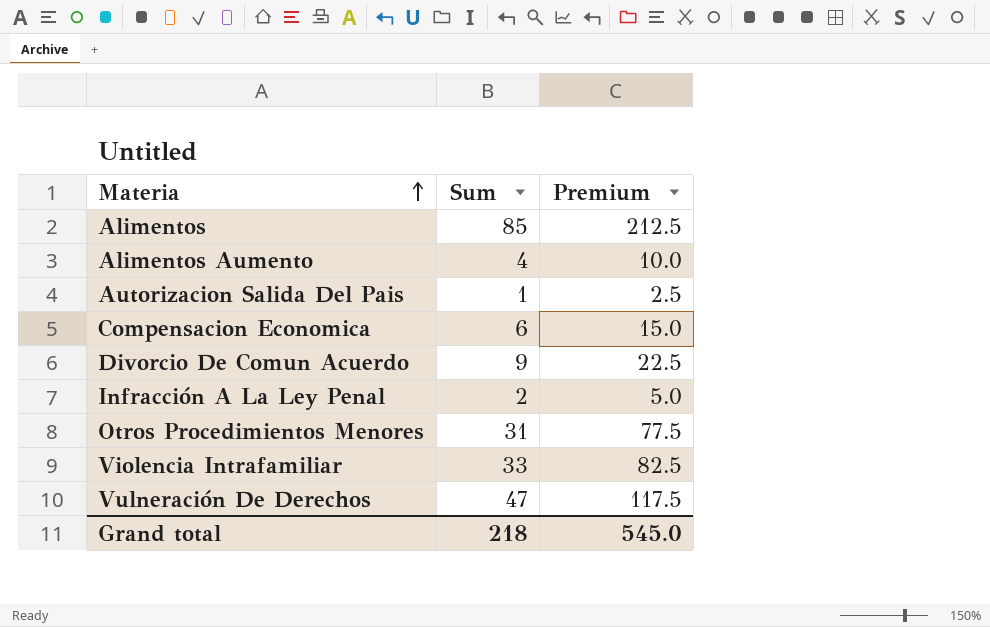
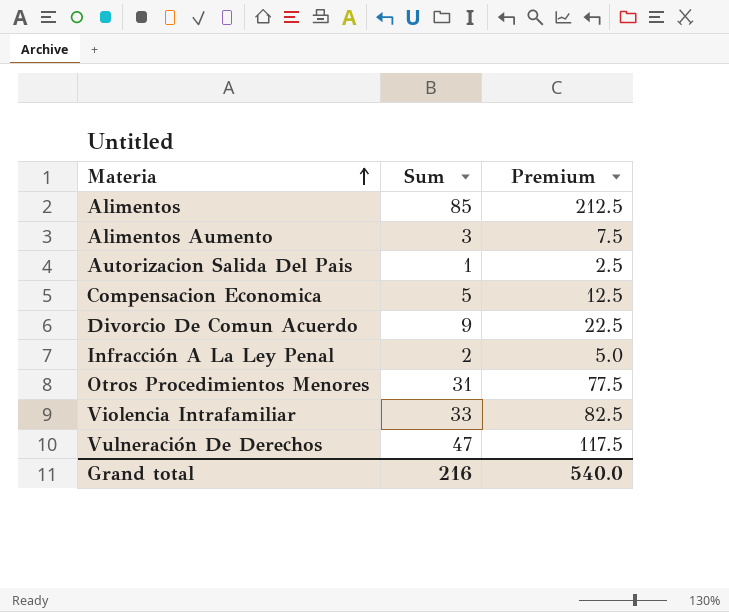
Alimentos Aumento | Sum: 4 -> 3
Alimentos Aumento | Premium: 10.0 -> 7.5
Compensacion Economica | Sum: 6 -> 5
Compensacion Economica | Premium: 15.0 -> 12.5
Grand total | Sum: 218 -> 216
Grand total | Premium: 545.0 -> 540.0

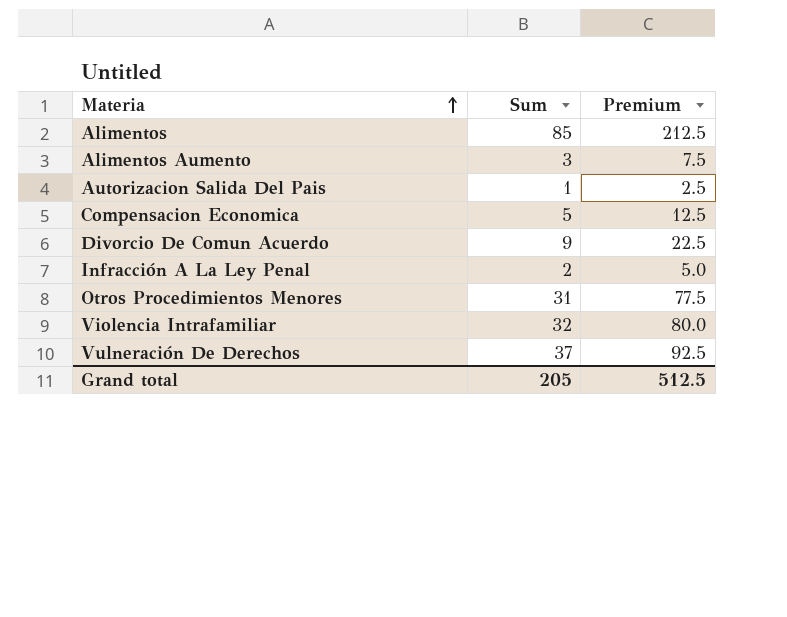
Violencia Intrafamiliar | Sum: 33 -> 32
Violencia Intrafamiliar | Premium: 82.5 -> 80.0
Vulneración De Derechos | Sum: 47 -> 37
Vulneración De Derechos | Premium: 117.5 -> 92.5
Grand total | Sum: 216 -> 205
Grand total | Premium: 540.0 -> 512.5

